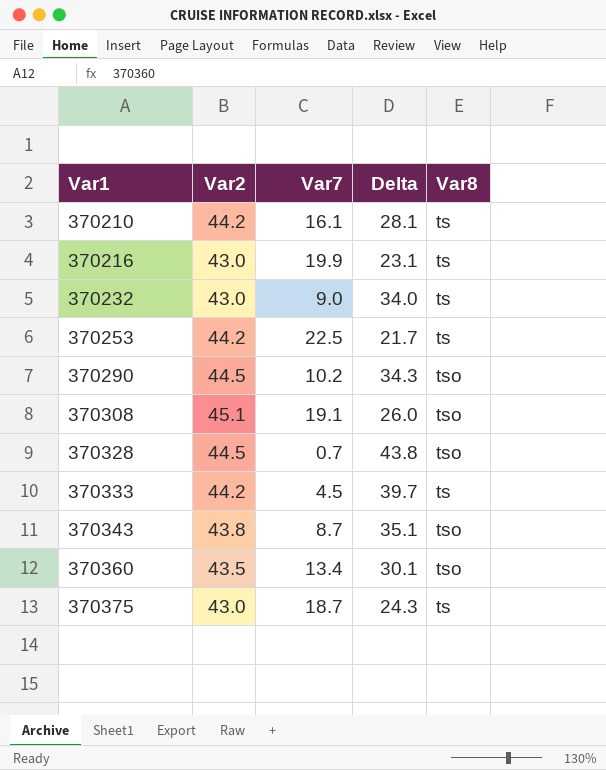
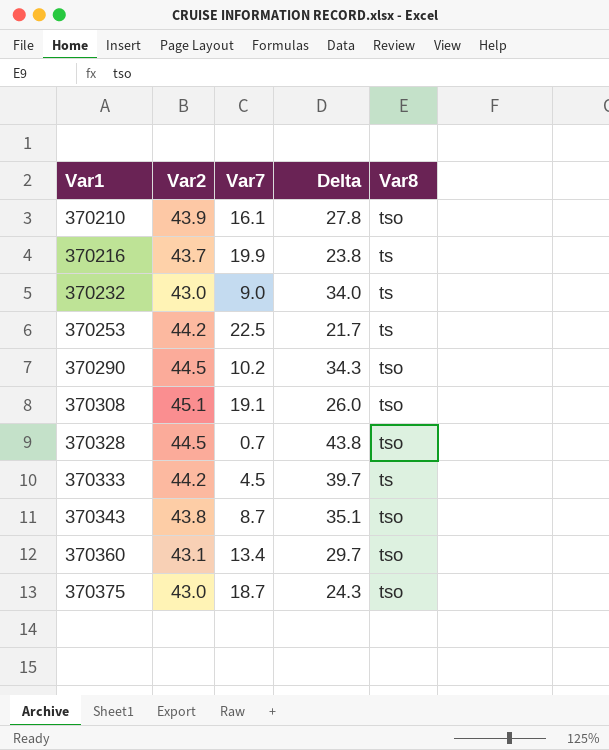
370210 | Var2: 44.2 -> 43.9
370210 | Delta: 28.1 -> 27.8
370210 | Var8: ts -> tso
370216 | Var2: 43.0 -> 43.7
370216 | Delta: 23.1 -> 23.8
370360 | Var2: 43.5 -> 43.1
370360 | Delta: 30.1 -> 29.7
370375 | Var8: ts -> tso

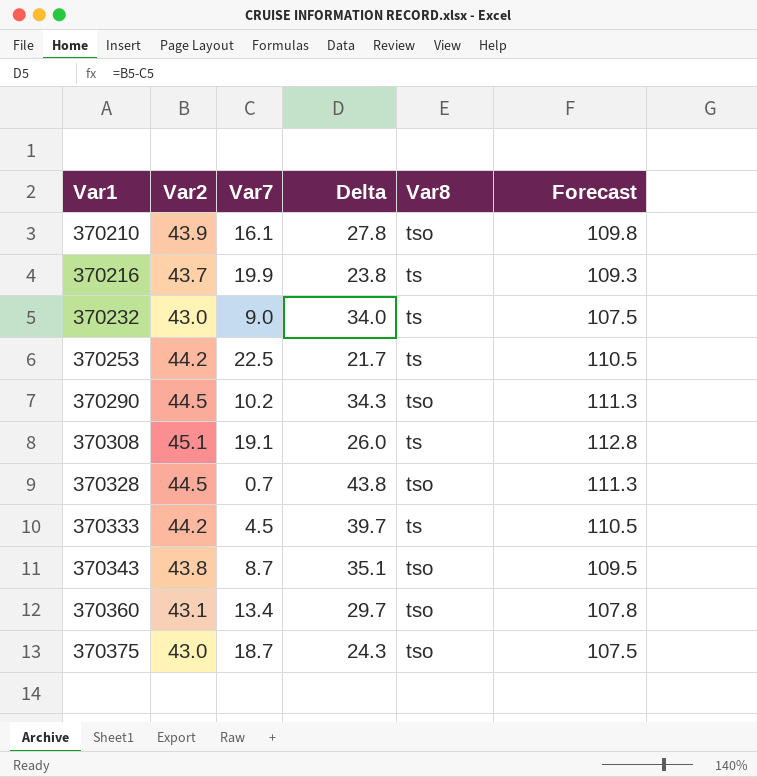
column Forecast | formula: none -> [Var2] * 2.5
370308 | Var8: tso -> ts

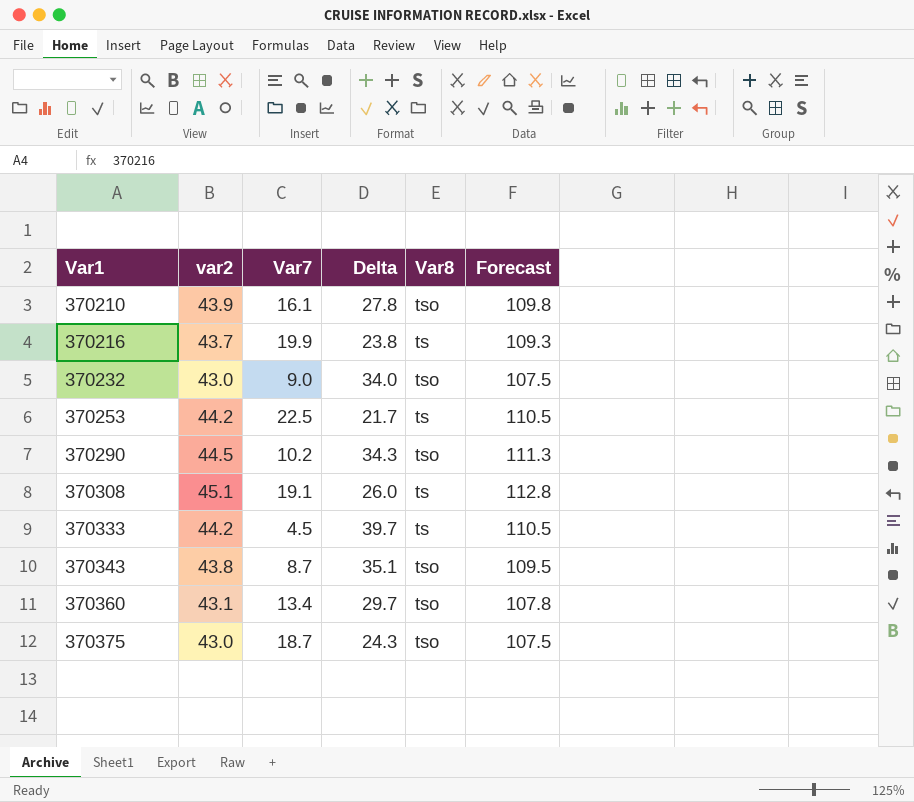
column name: Var2 -> var2
row 370328: 44.5 | 0.7 | 43.8 | tso | 111.3 -> none
370232 | Var8: ts -> tso

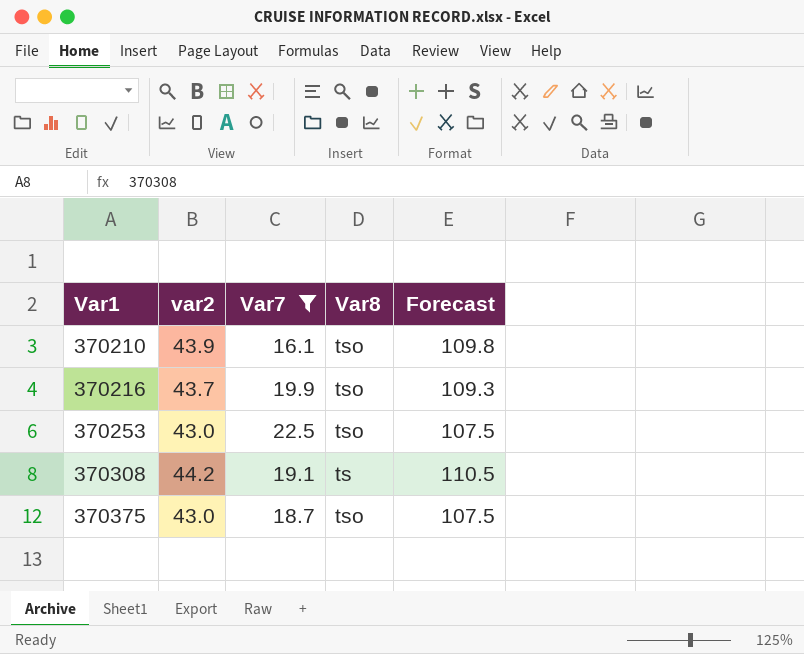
filter: none -> Var7 >= 16.1
column Delta | formula: [var2] - [Var7] -> none
370216 | Var8: ts -> tso
370253 | var2: 44.2 -> 43.0
370253 | Var8: ts -> tso
370253 | Forecast: 110.5 -> 107.5
370308 | var2: 45.1 -> 44.2
370308 | Forecast: 112.8 -> 110.5

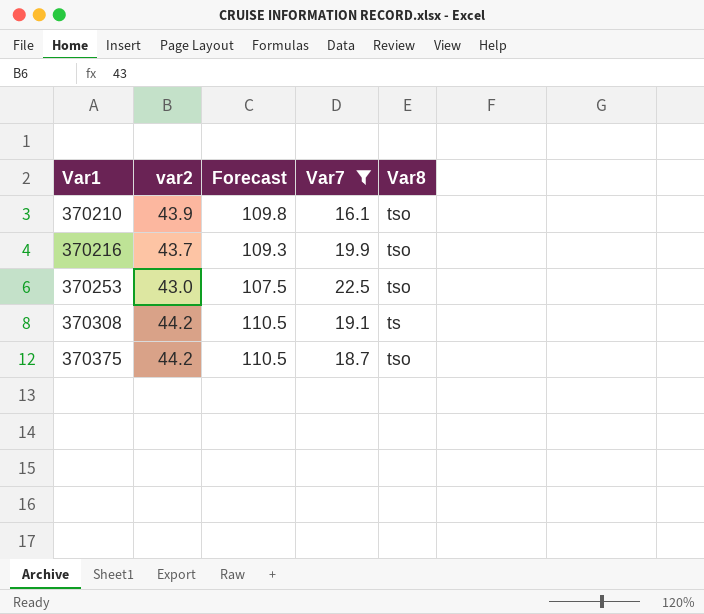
column Forecast | position: 5 -> 3
370375 | var2: 43.0 -> 44.2
370375 | Forecast: 107.5 -> 110.5

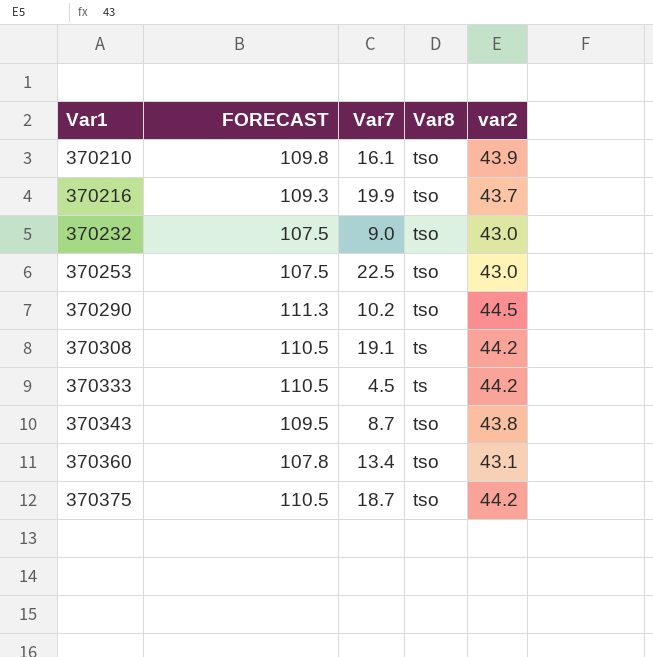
filter: Var7 >= 16.1 -> none
column name: Forecast -> FORECAST
column var2 | position: 2 -> 5

